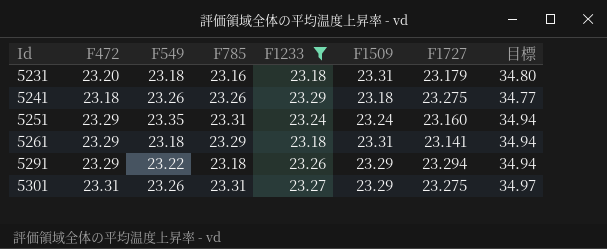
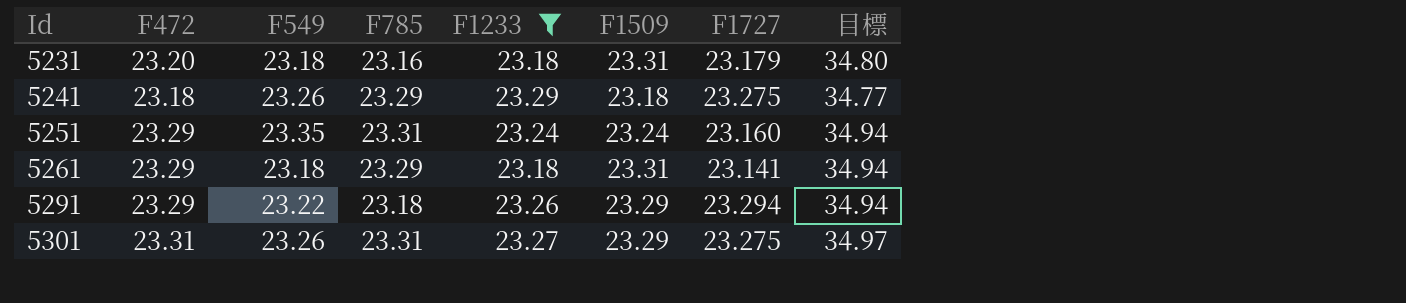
5241 | F785: 23.26 -> 23.29

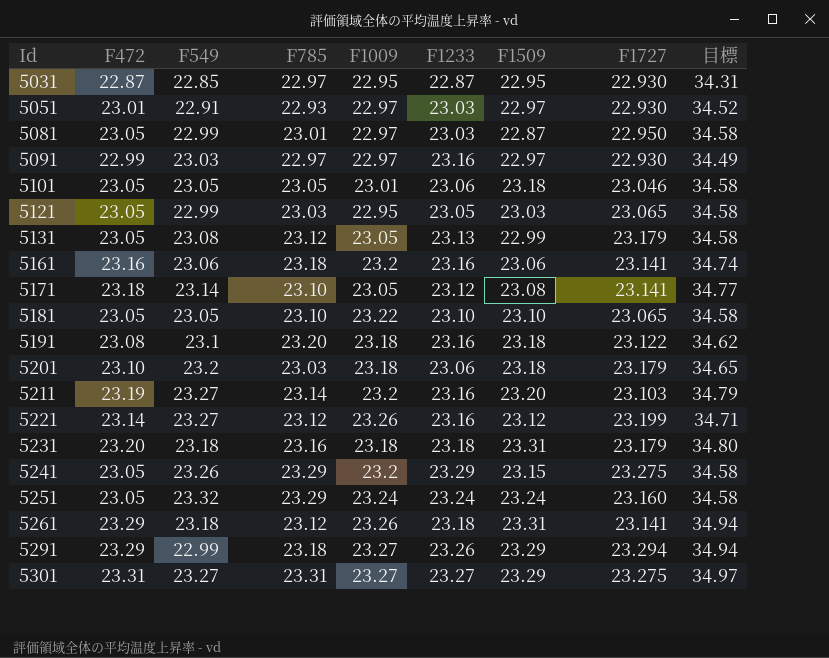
filter: F1233 >= 23.18 -> none
column F1009 | position: none -> 5
5241 | F472: 23.18 -> 23.05
5241 | F1509: 23.18 -> 23.15
5241 | 目標: 34.77 -> 34.58
5251 | F472: 23.29 -> 23.05
5251 | F549: 23.35 -> 23.32
5251 | F785: 23.31 -> 23.29
5251 | 目標: 34.94 -> 34.58
5261 | F785: 23.29 -> 23.12
5291 | F549: 23.22 -> 22.99
5301 | F549: 23.26 -> 23.27

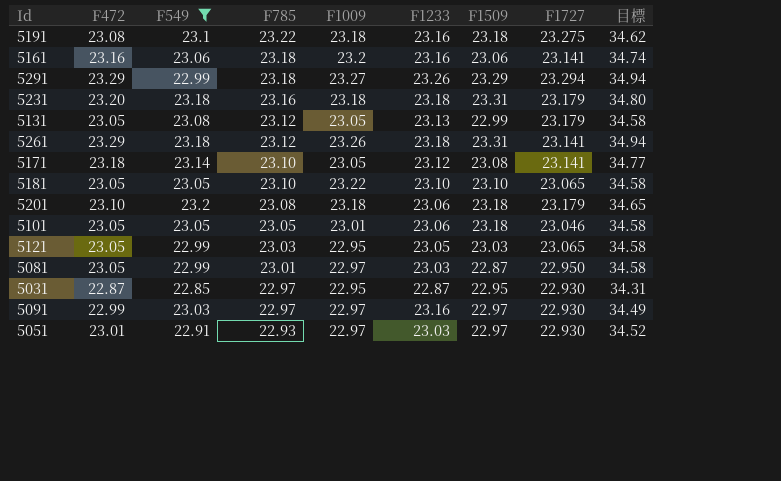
filter: none -> F549 <= 23.2
row order: Id ascending -> F785 descending
5191 | F785: 23.20 -> 23.22
5191 | F1727: 23.122 -> 23.275
5201 | F785: 23.03 -> 23.08

